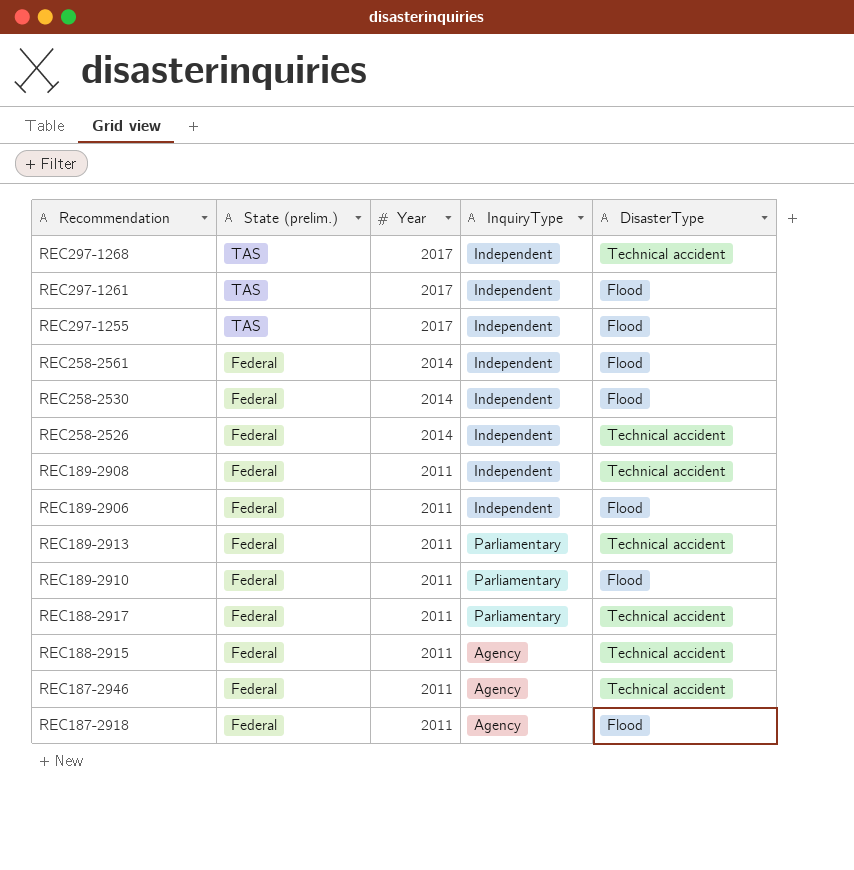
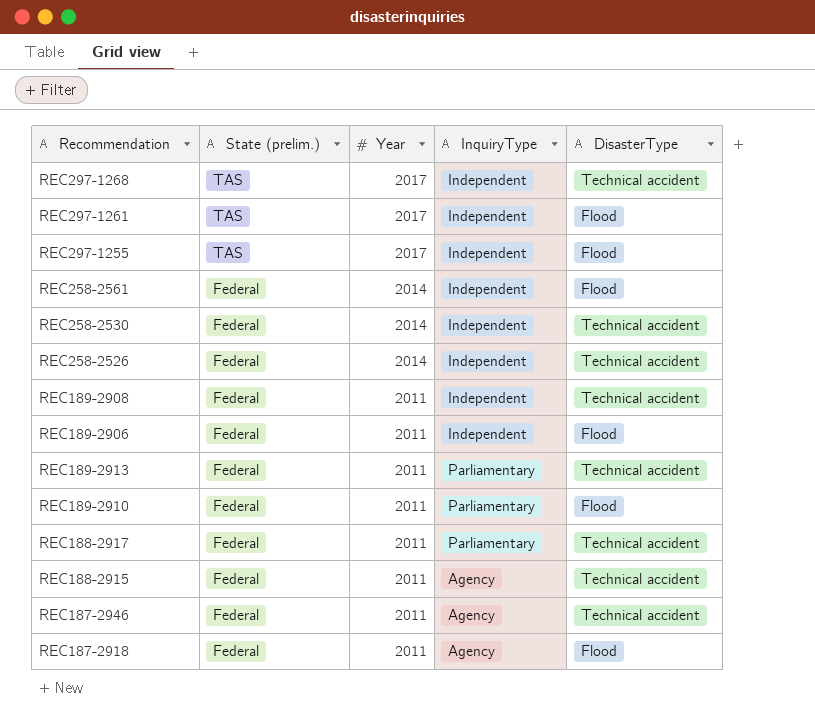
REC258-2530 | DisasterType: Flood -> Technical accident

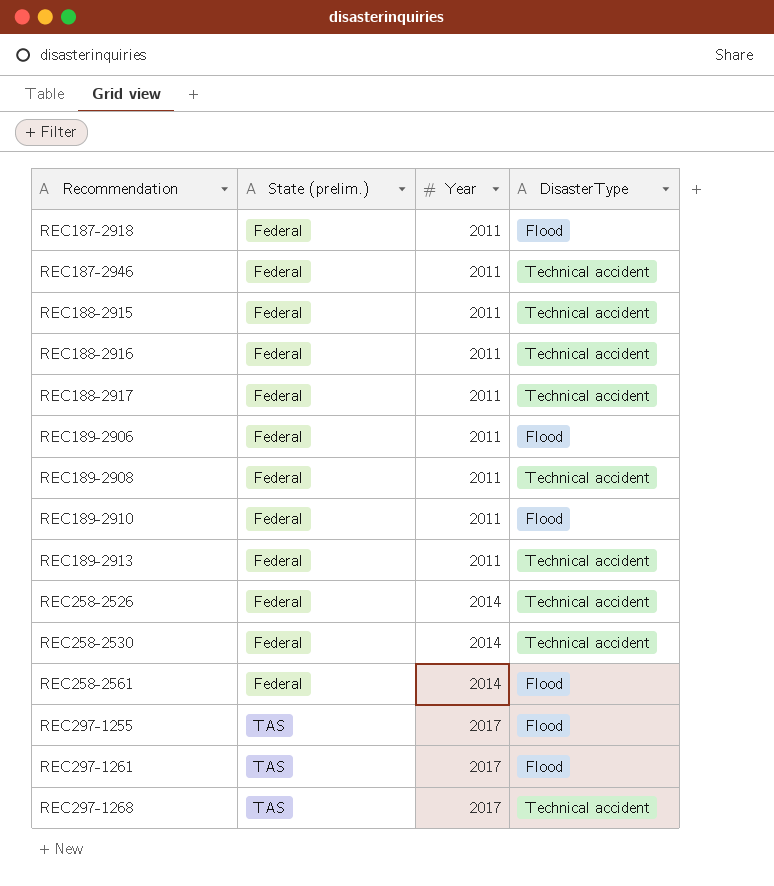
row order: State (prelim.) descending -> Recommendation ascending
column InquiryType | position: 4 -> none
row REC188-2916: none -> Federal | 2011 | Technical accident

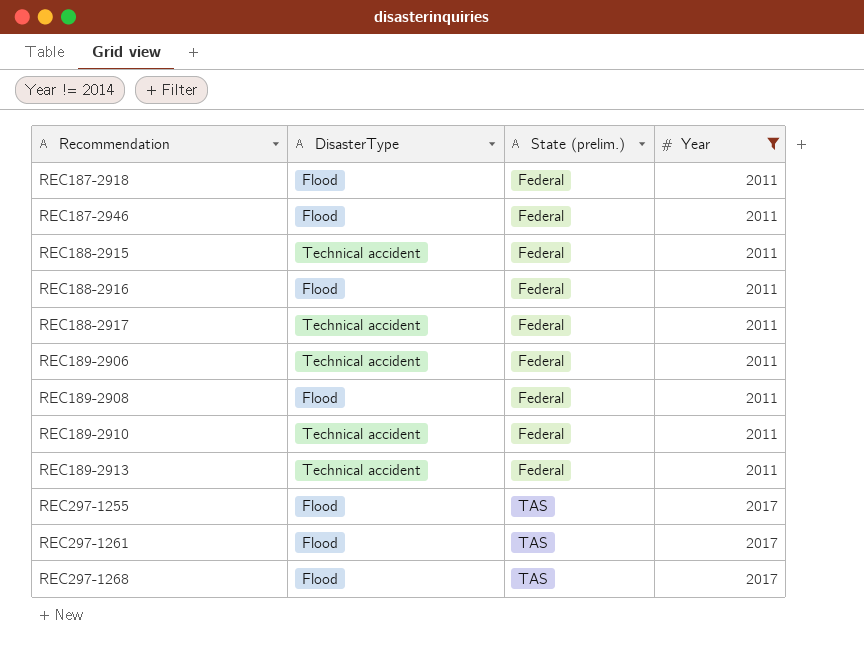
filter: none -> Year != 2014
column DisasterType | position: 4 -> 2
REC187-2946 | DisasterType: Technical accident -> Flood
REC188-2916 | DisasterType: Technical accident -> Flood
REC189-2906 | DisasterType: Flood -> Technical accident
REC189-2908 | DisasterType: Technical accident -> Flood
REC189-2910 | DisasterType: Flood -> Technical accident
REC297-1268 | DisasterType: Technical accident -> Flood

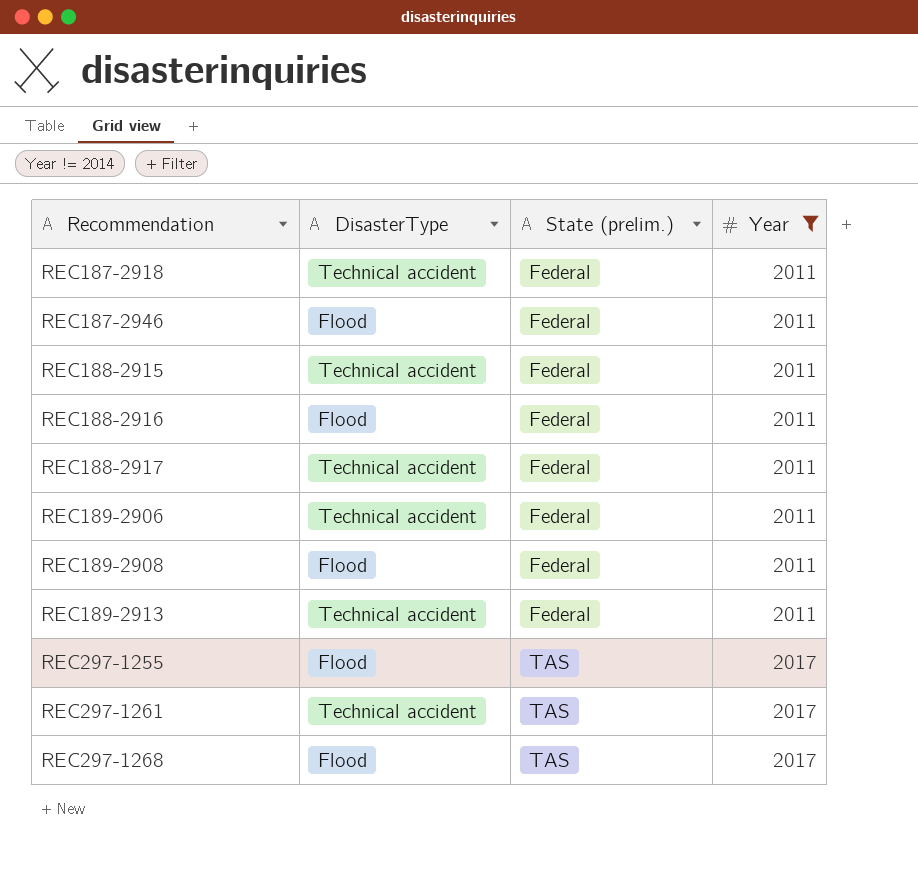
row REC189-2910: Technical accident | Federal | 2011 -> none
REC187-2918 | DisasterType: Flood -> Technical accident
REC297-1261 | DisasterType: Flood -> Technical accident

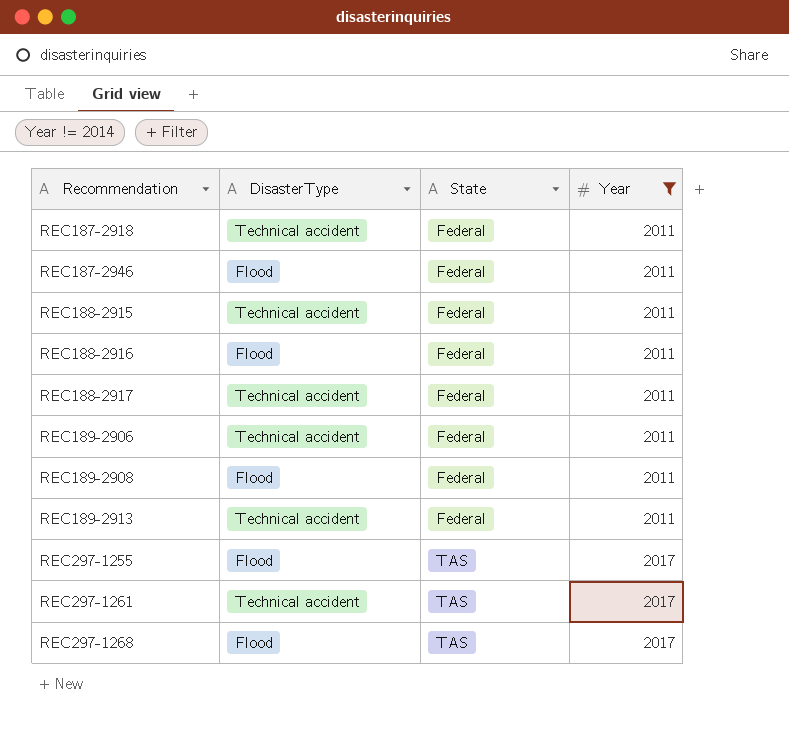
column name: State (prelim.) -> State

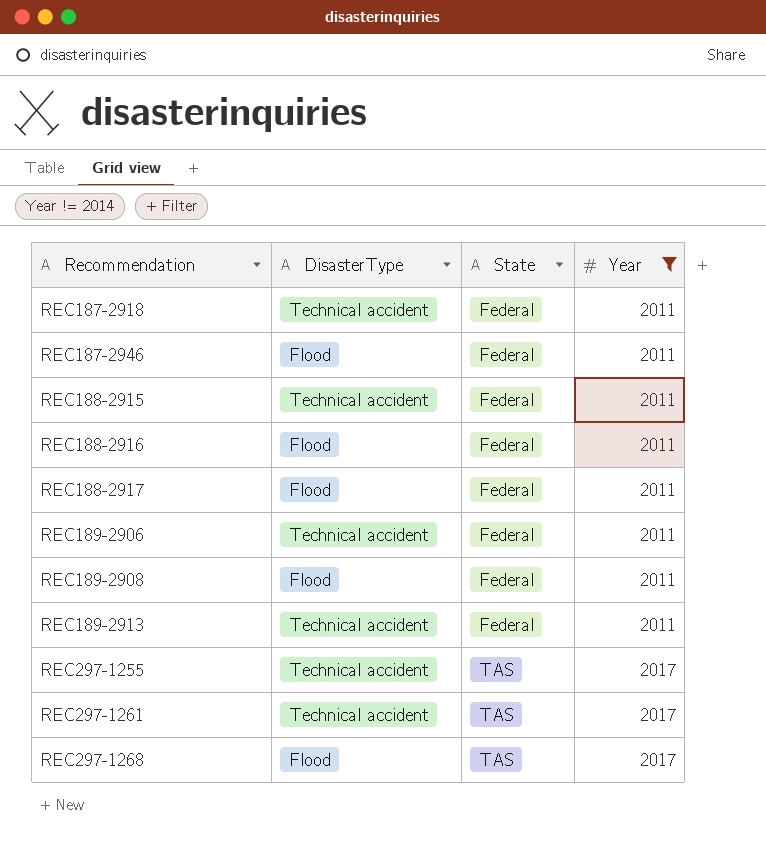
REC188-2917 | DisasterType: Technical accident -> Flood
REC297-1255 | DisasterType: Flood -> Technical accident

